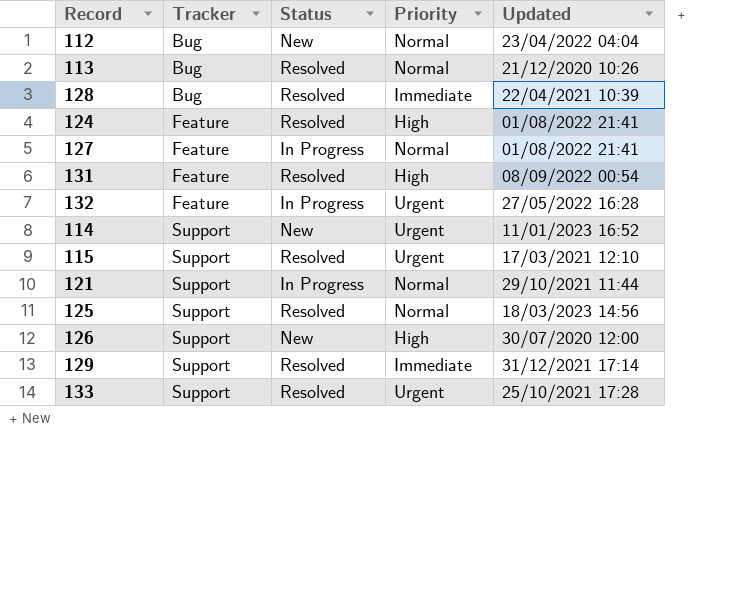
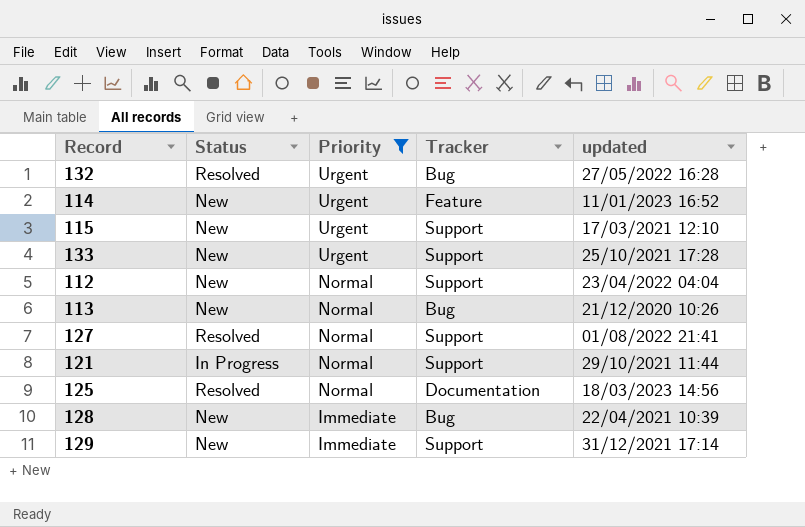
filter: none -> Priority != High
row order: Tracker ascending -> Priority descending
column Tracker | position: 2 -> 4
column name: Updated -> updated
132 | Status: In Progress -> Resolved
132 | Tracker: Feature -> Bug
114 | Tracker: Support -> Feature
115 | Status: Resolved -> New
133 | Status: Resolved -> New
112 | Tracker: Bug -> Support
113 | Status: Resolved -> New
127 | Status: In Progress -> Resolved
127 | Tracker: Feature -> Support
125 | Tracker: Support -> Documentation
128 | Status: Resolved -> New
129 | Status: Resolved -> New

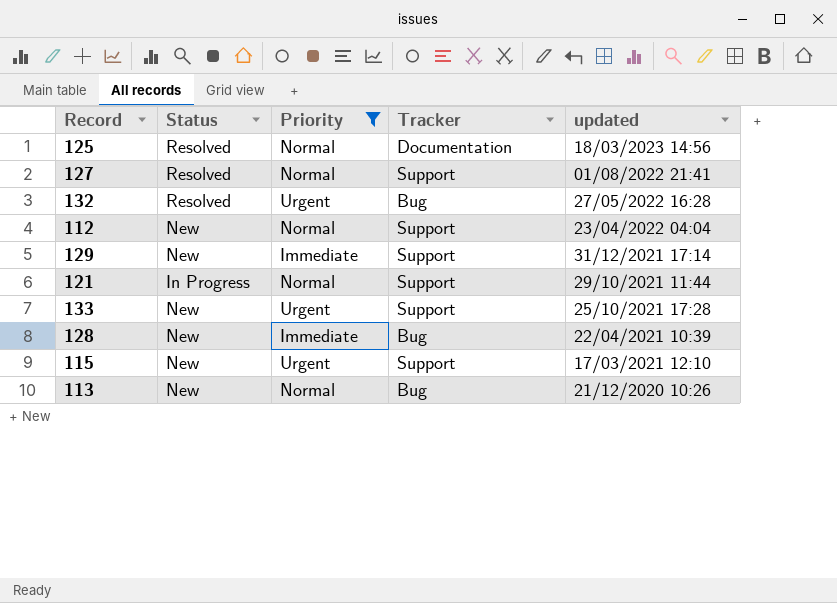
row order: Priority descending -> updated descending
row 114: New | Urgent | Feature | 11/01/2023 16:52 -> none

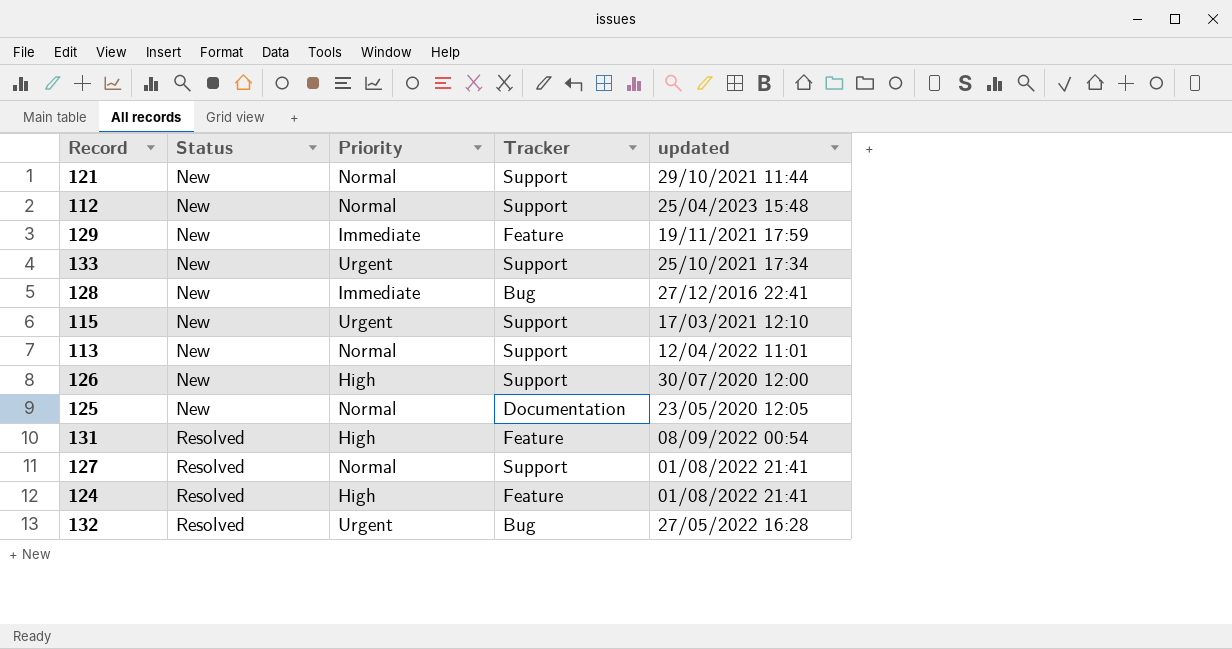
filter: Priority != High -> none
row order: updated descending -> Status ascending
121 | Status: In Progress -> New
112 | updated: 23/04/2022 04:04 -> 25/04/2023 15:48
129 | Tracker: Support -> Feature
129 | updated: 31/12/2021 17:14 -> 19/11/2021 17:59
133 | updated: 25/10/2021 17:28 -> 25/10/2021 17:34
128 | updated: 22/04/2021 10:39 -> 27/12/2016 22:41
113 | Tracker: Bug -> Support
113 | updated: 21/12/2020 10:26 -> 12/04/2022 11:01
125 | Status: Resolved -> New
125 | updated: 18/03/2023 14:56 -> 23/05/2020 12:05

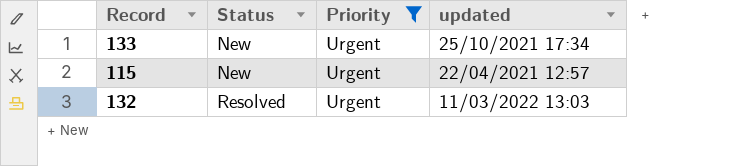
filter: none -> Priority = Urgent
column Tracker | position: 4 -> none
115 | updated: 17/03/2021 12:10 -> 22/04/2021 12:57
132 | updated: 27/05/2022 16:28 -> 11/03/2022 13:03

